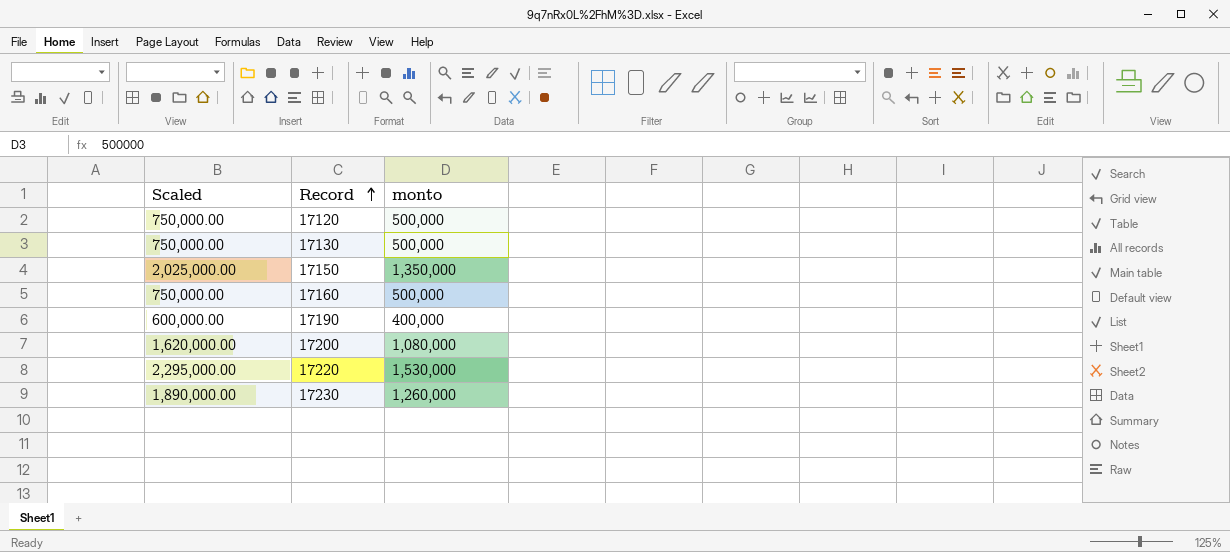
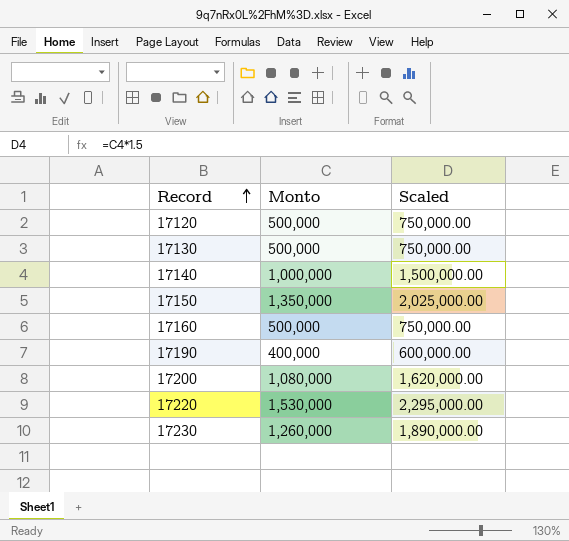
column name: monto -> Monto
column Scaled | position: 1 -> 3
row 17140: none -> 1,000,000 | 1,500,000.00

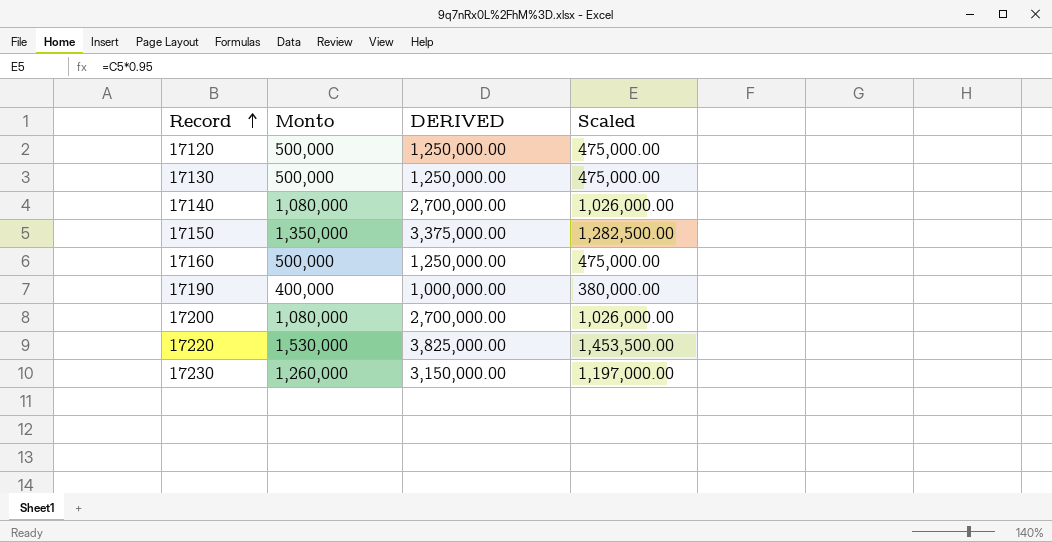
column DERIVED | formula: none -> [Monto] * 2.5
column Scaled | formula: [Monto] * 1.5 -> [Monto] * 0.95
17140 | Monto: 1,000,000 -> 1,080,000

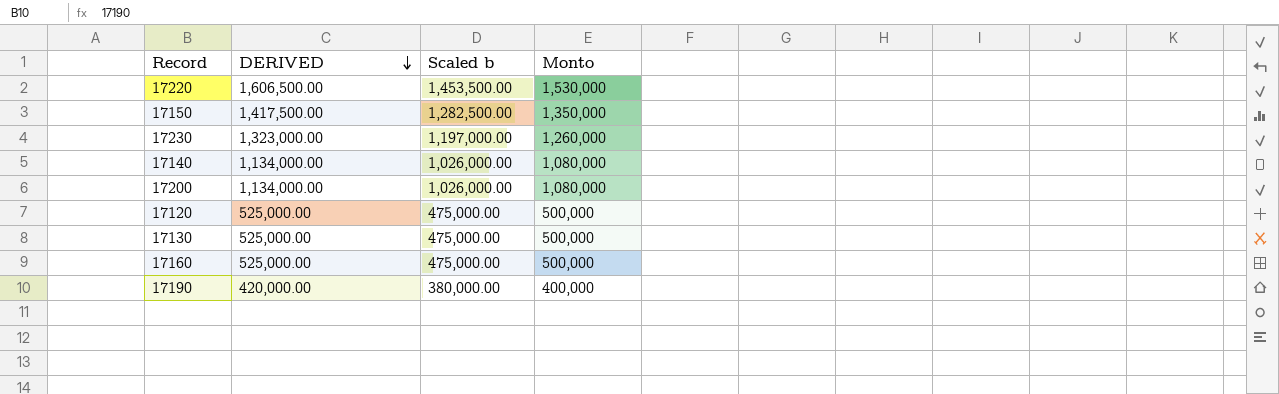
row order: Record ascending -> DERIVED descending
column DERIVED | formula: [Monto] * 2.5 -> [Monto] * 1.05
column name: Scaled -> Scaled b
column Monto | position: 2 -> 4

